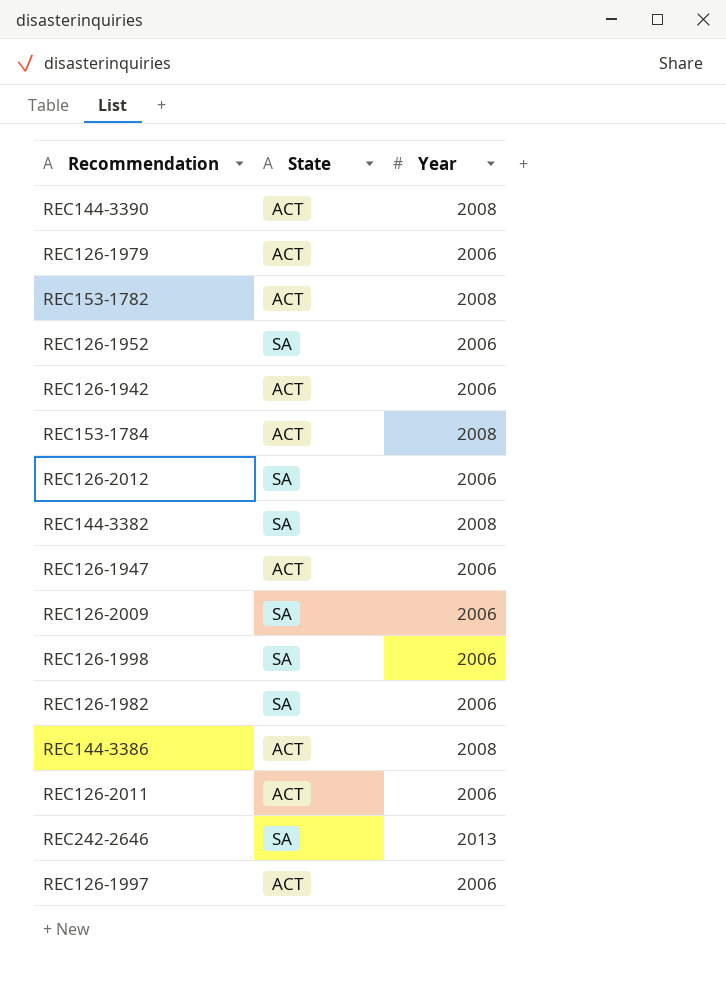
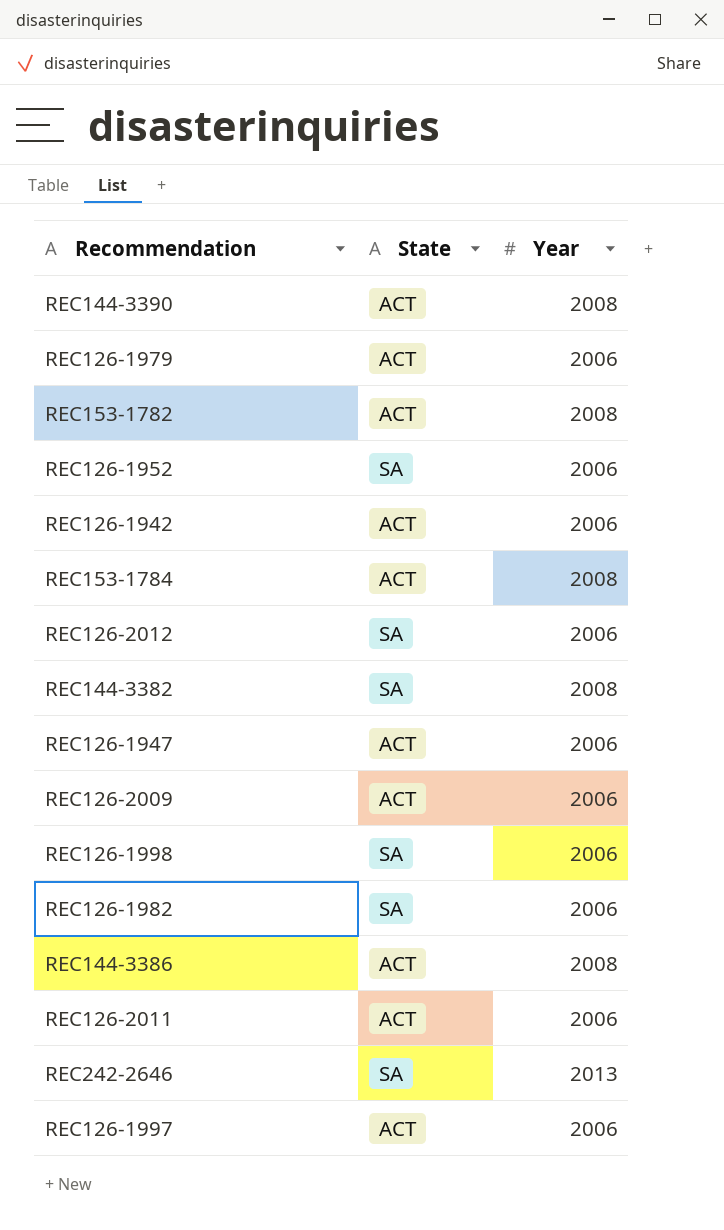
REC126-2009 | State: SA -> ACT

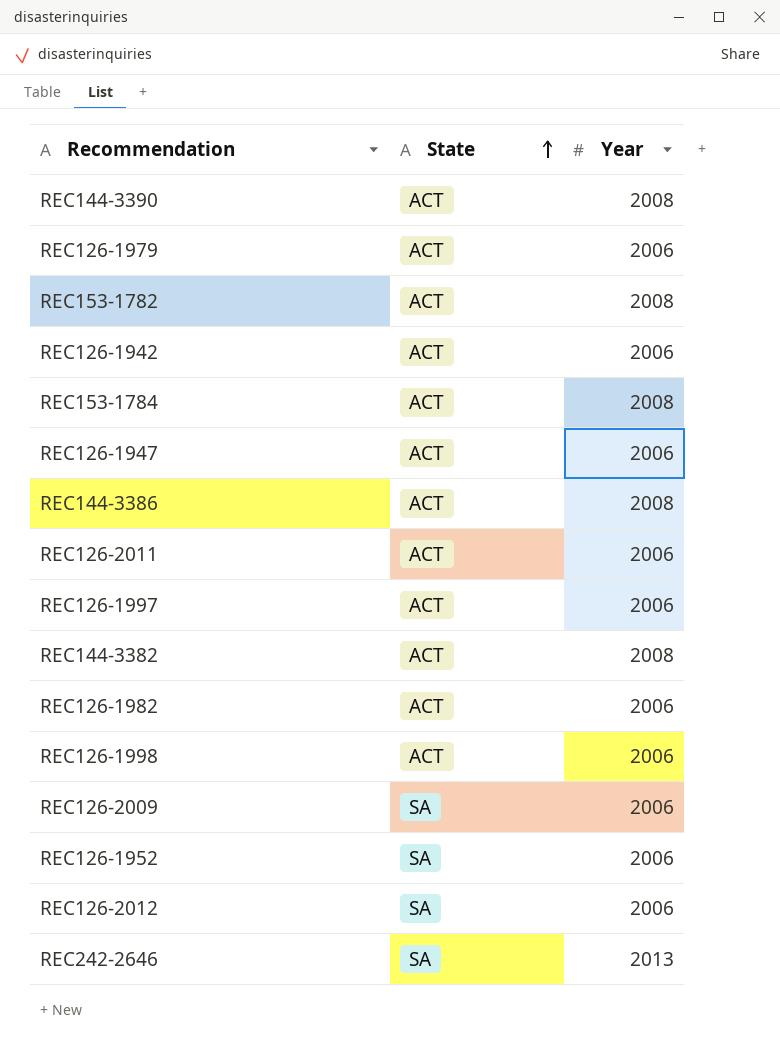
row order: none -> State ascending
REC144-3382 | State: SA -> ACT
REC126-1982 | State: SA -> ACT
REC126-1998 | State: SA -> ACT
REC126-2009 | State: ACT -> SA

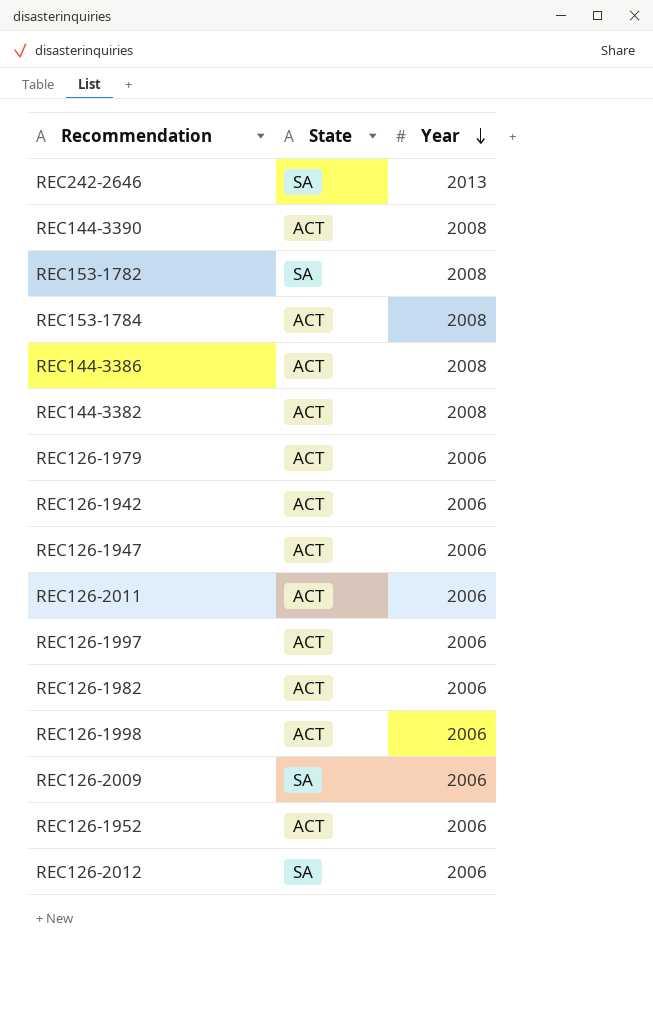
row order: State ascending -> Year descending
REC153-1782 | State: ACT -> SA
REC126-1952 | State: SA -> ACT

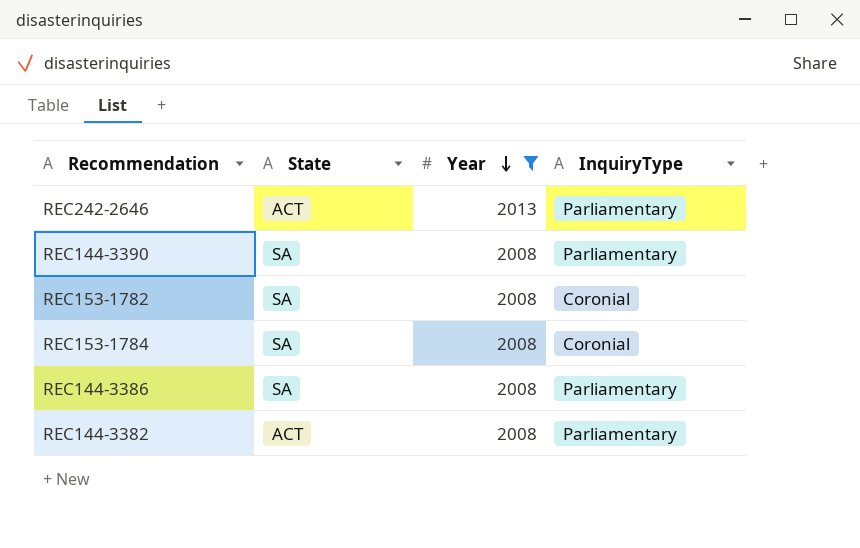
filter: none -> Year != 2006
column InquiryType | position: none -> 4
REC242-2646 | State: SA -> ACT
REC144-3390 | State: ACT -> SA
REC153-1784 | State: ACT -> SA
REC144-3386 | State: ACT -> SA

